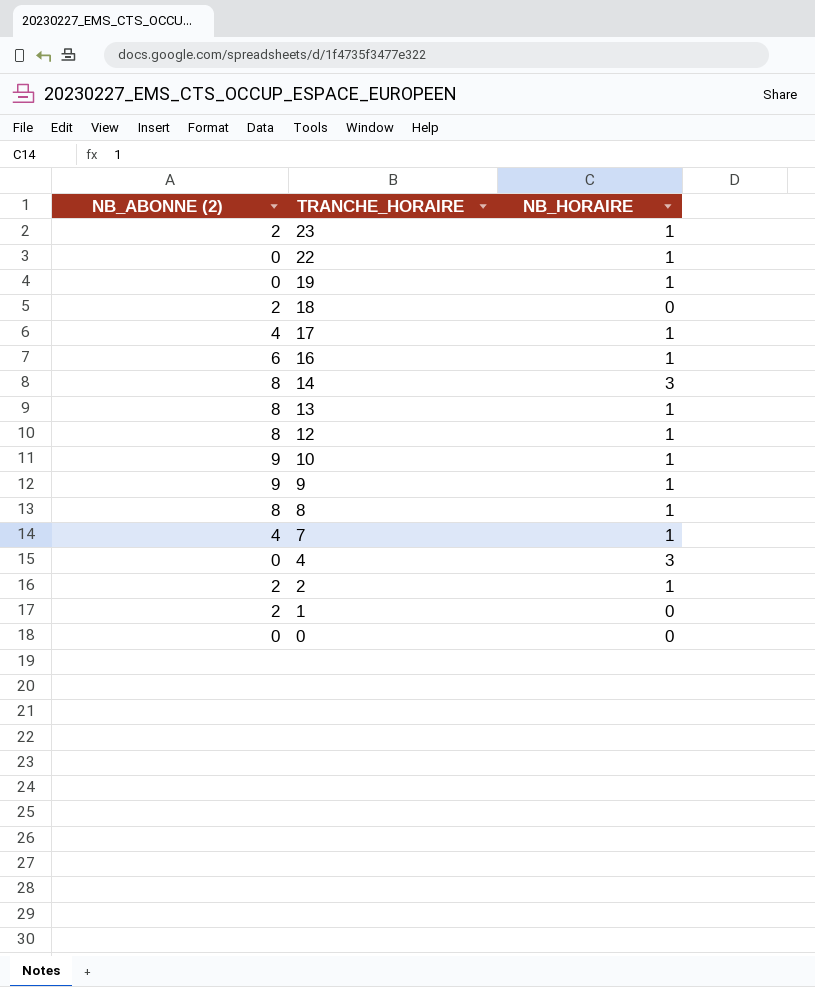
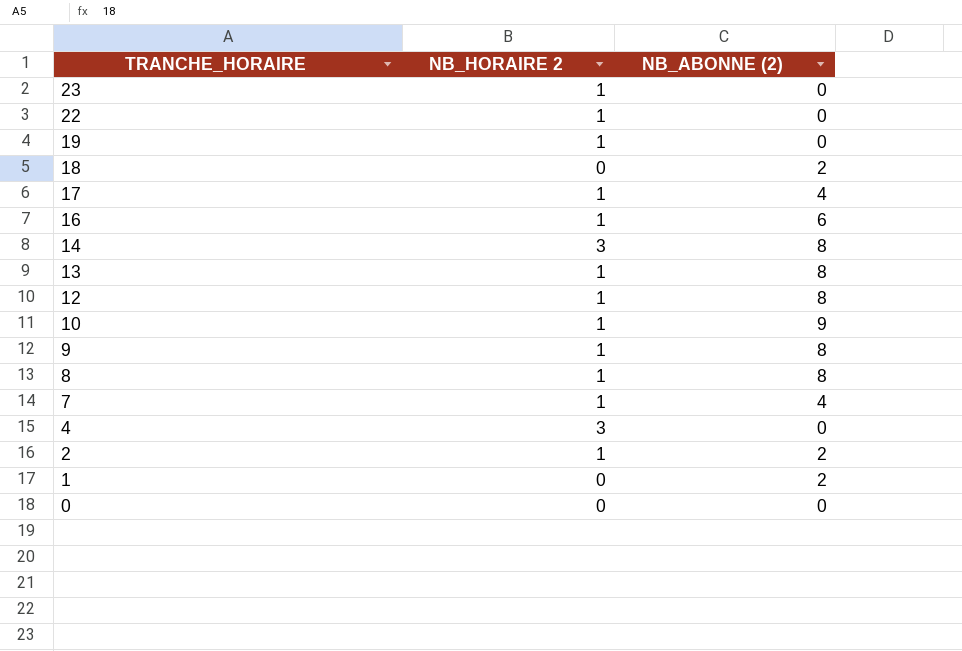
column name: NB_HORAIRE -> NB_HORAIRE 2
column NB_ABONNE (2) | position: 1 -> 3
23 | NB_ABONNE (2): 2 -> 0
9 | NB_ABONNE (2): 9 -> 8

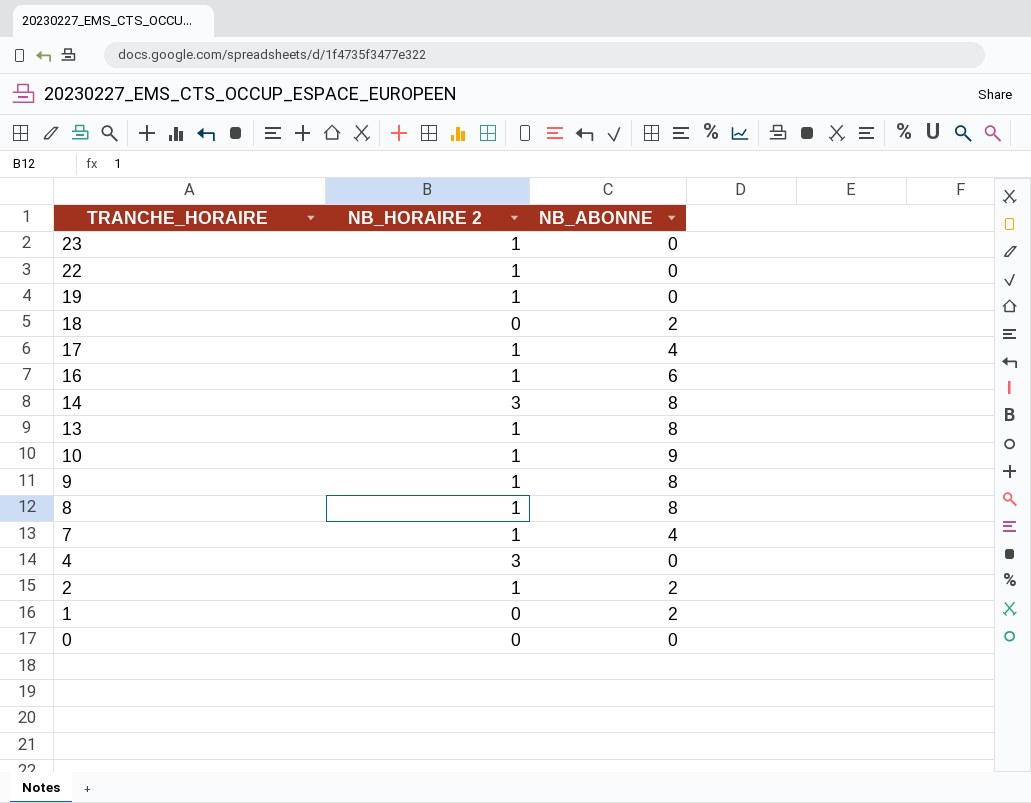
column name: NB_ABONNE (2) -> NB_ABONNE
row 12: 1 | 8 -> none

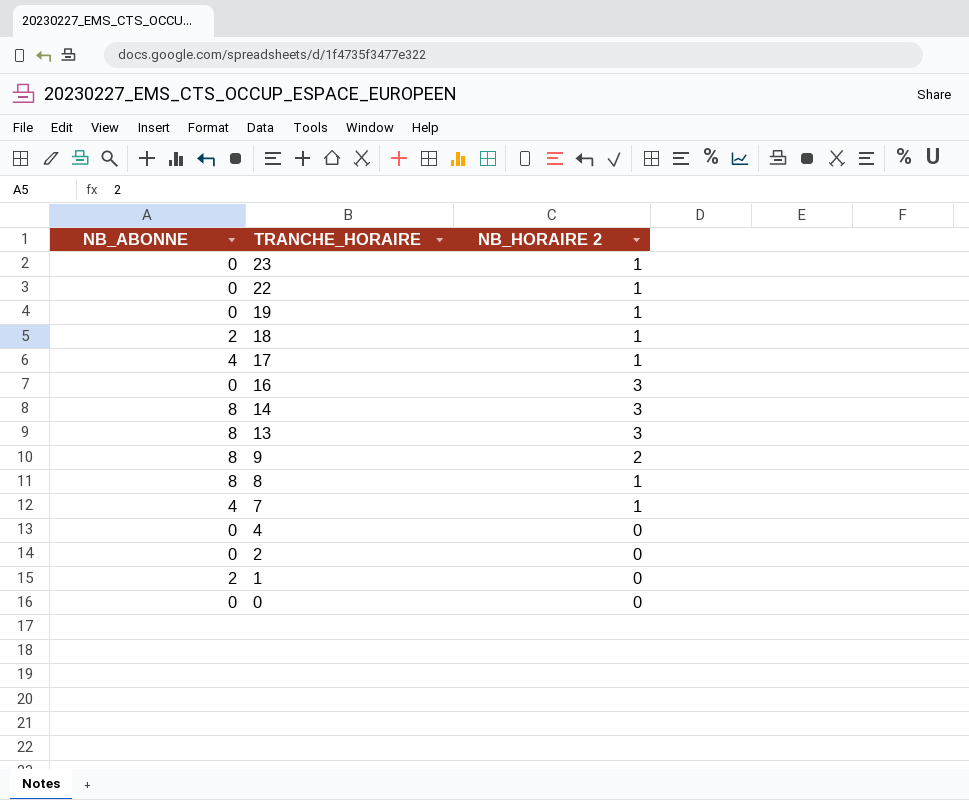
column NB_ABONNE | position: 3 -> 1
row 10: 1 | 9 -> none
18 | NB_HORAIRE 2: 0 -> 1
16 | NB_ABONNE: 6 -> 0
16 | NB_HORAIRE 2: 1 -> 3
13 | NB_HORAIRE 2: 1 -> 3
9 | NB_HORAIRE 2: 1 -> 2
4 | NB_HORAIRE 2: 3 -> 0
2 | NB_ABONNE: 2 -> 0
2 | NB_HORAIRE 2: 1 -> 0

